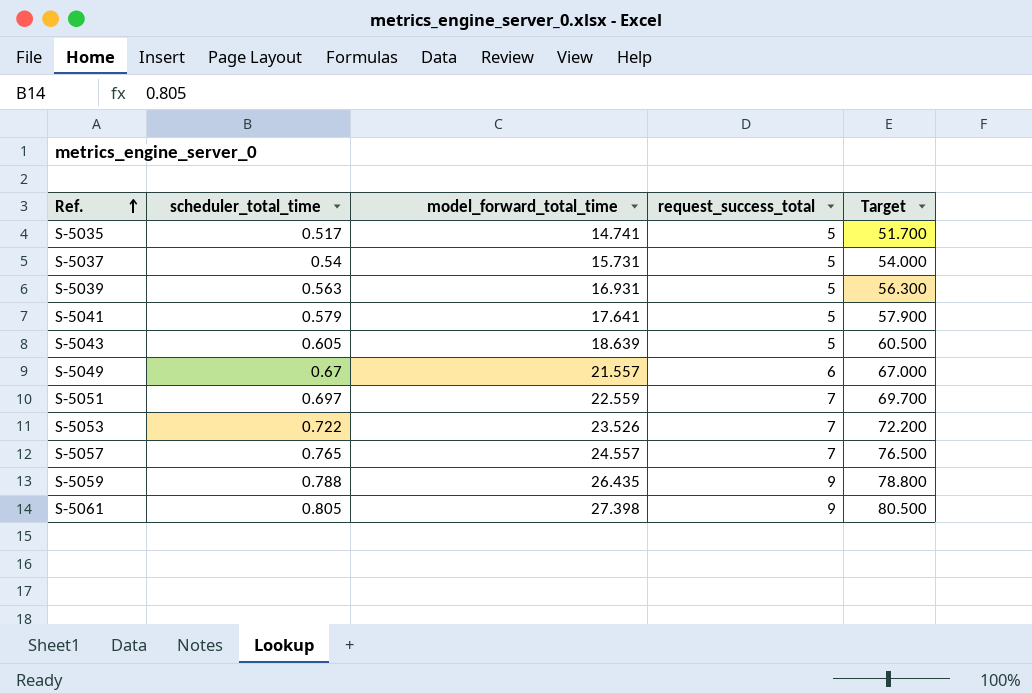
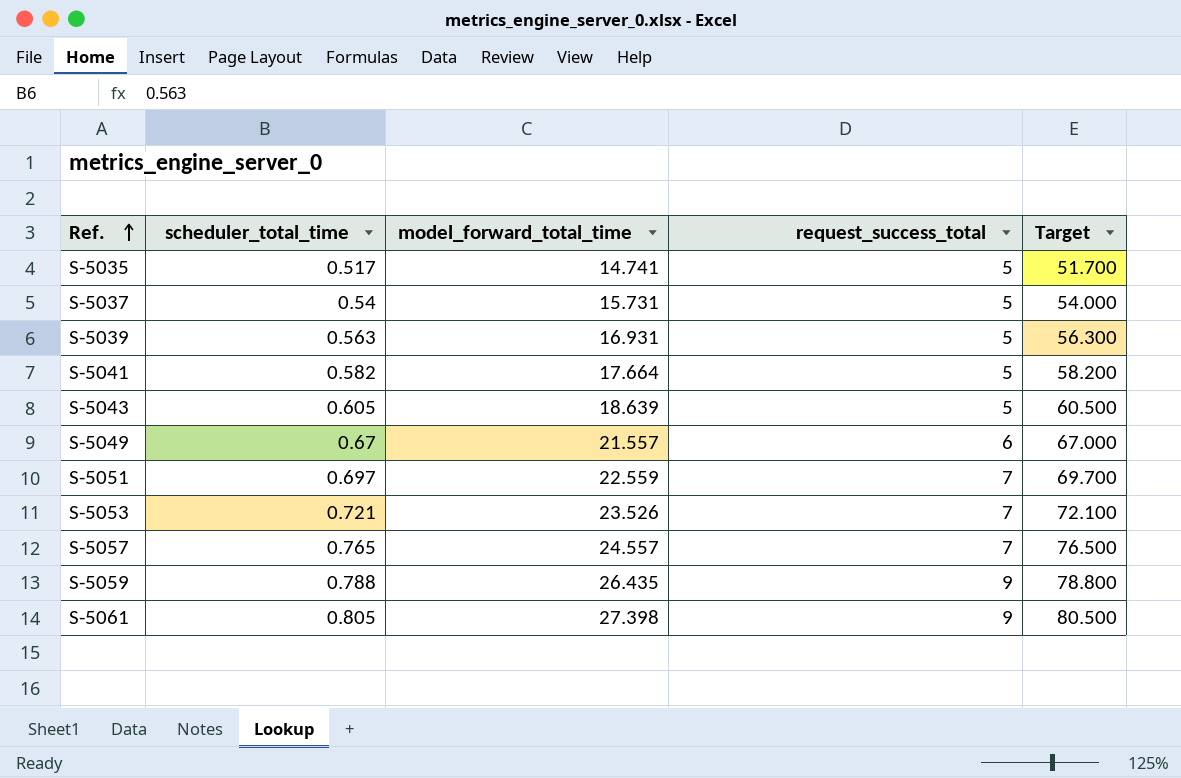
S-5041 | scheduler_total_time: 0.579 -> 0.582
S-5041 | model_forward_total_time: 17.641 -> 17.664
S-5041 | Target: 57.900 -> 58.200
S-5053 | scheduler_total_time: 0.722 -> 0.721
S-5053 | Target: 72.200 -> 72.100

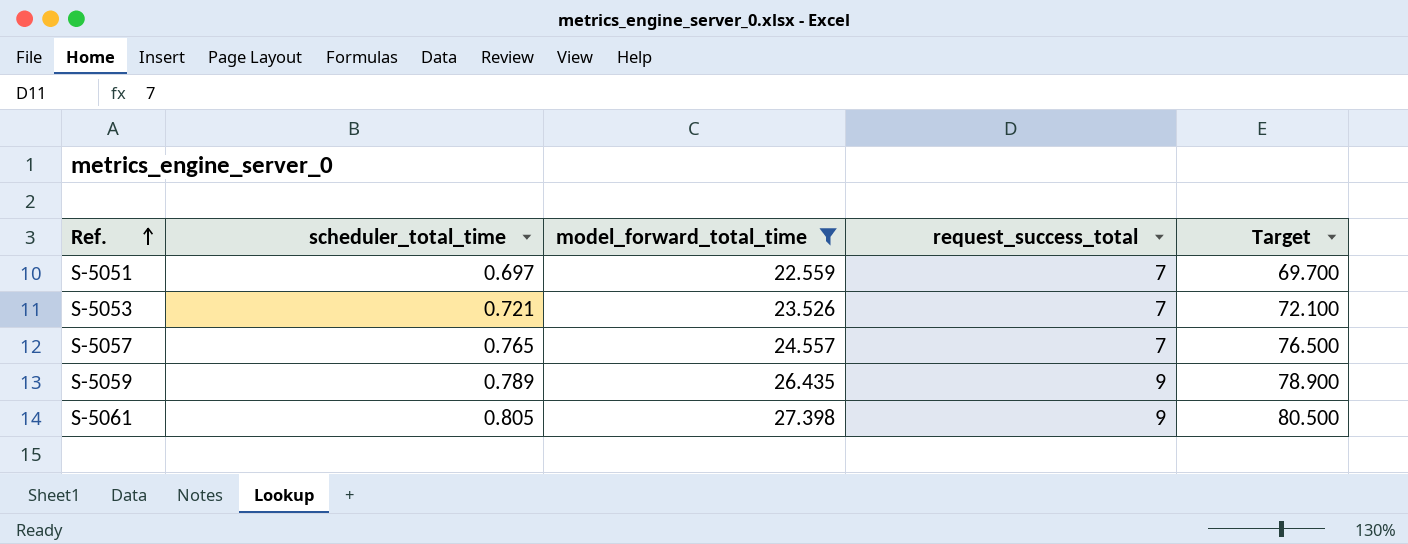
filter: none -> model_forward_total_time >= 22.559
S-5059 | scheduler_total_time: 0.788 -> 0.789
S-5059 | Target: 78.800 -> 78.900

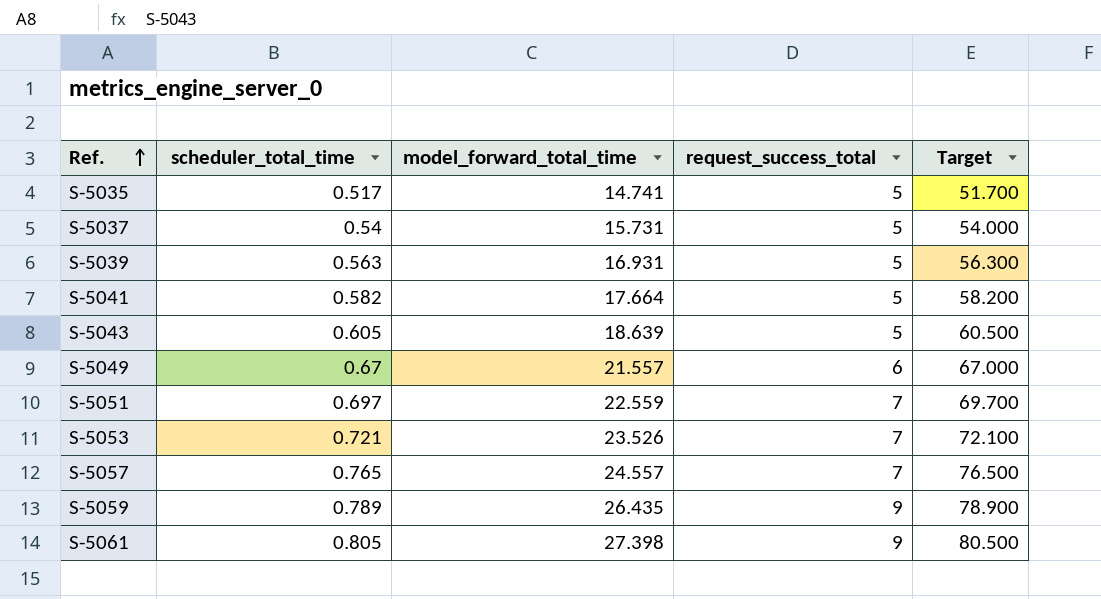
filter: model_forward_total_time >= 22.559 -> none

